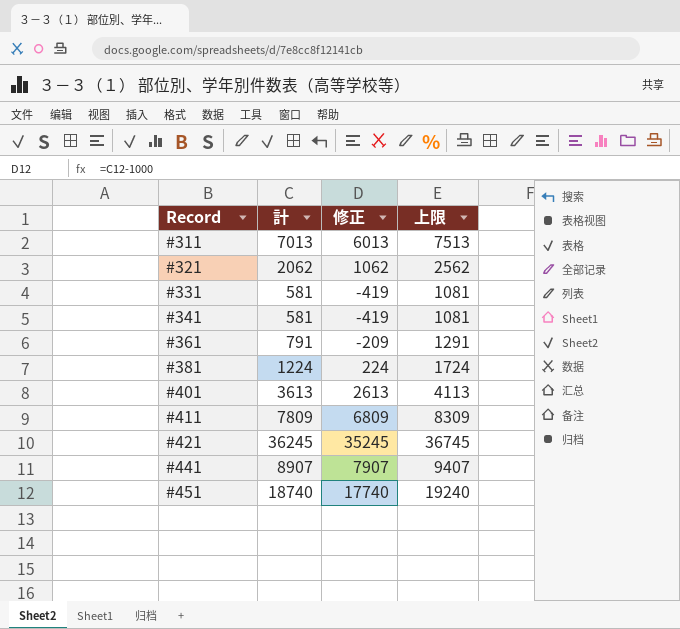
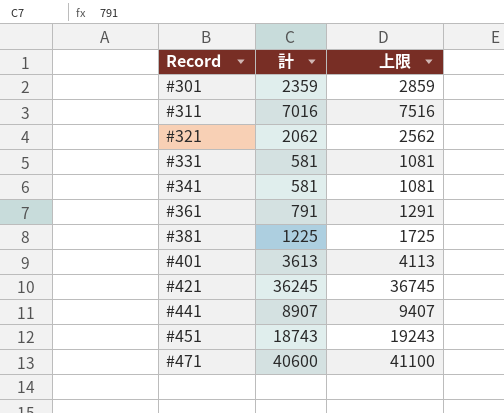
column 修正 | formula: [計] - 1000 -> none
row #411: 7809 | 6809 | 8309 -> none
row #301: none -> 2359 | 2859
#311 | 計: 7013 -> 7016
#311 | 上限: 7513 -> 7516
#381 | 計: 1224 -> 1225
#381 | 上限: 1724 -> 1725
#451 | 計: 18740 -> 18743
#451 | 上限: 19240 -> 19243
row #471: none -> 40600 | 41100

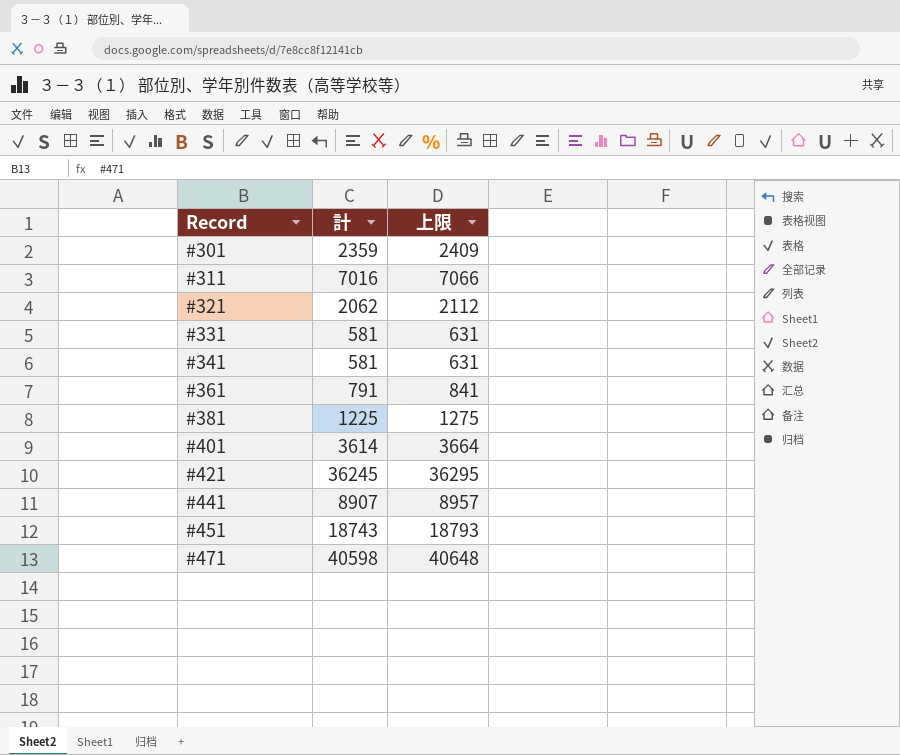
column 上限 | formula: [計] + 500 -> [計] + 50
#401 | 計: 3613 -> 3614
#471 | 計: 40600 -> 40598

